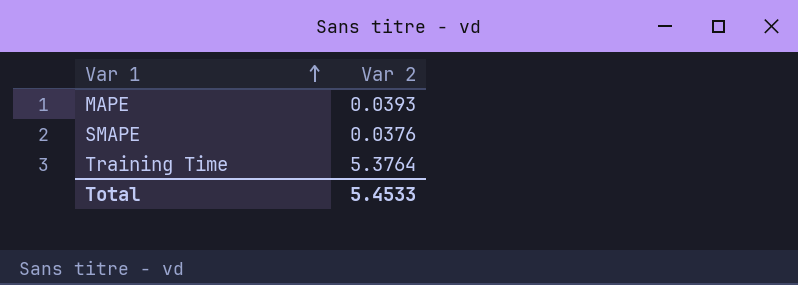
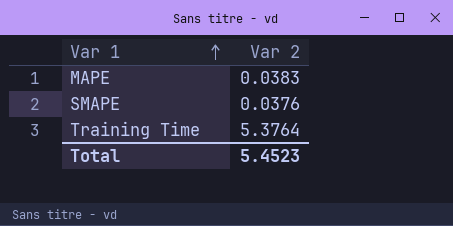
MAPE | Var 2: 0.0393 -> 0.0383
Total | Var 2: 5.4533 -> 5.4523

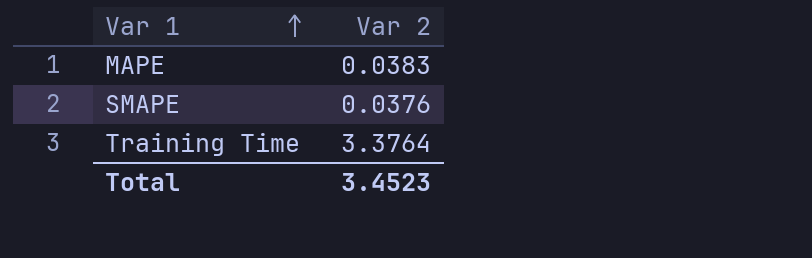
Training Time | Var 2: 5.3764 -> 3.3764
Total | Var 2: 5.4523 -> 3.4523

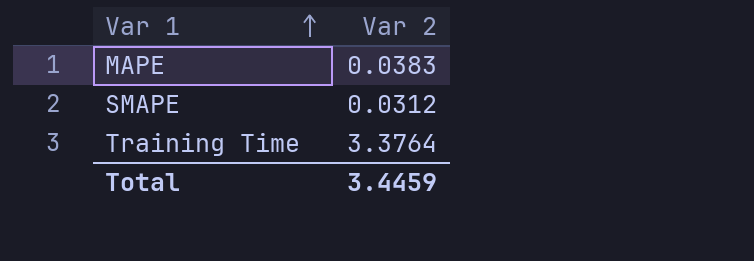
SMAPE | Var 2: 0.0376 -> 0.0312
Total | Var 2: 3.4523 -> 3.4459

